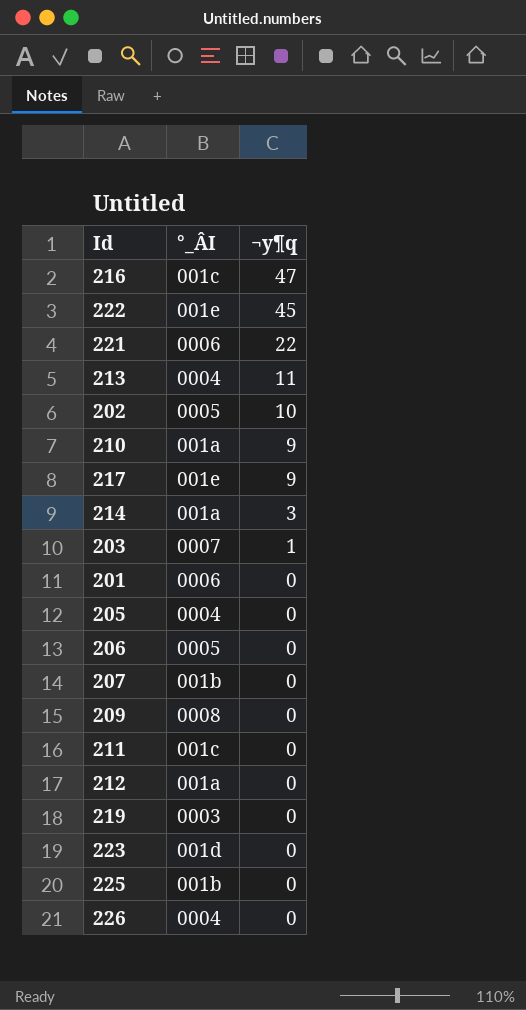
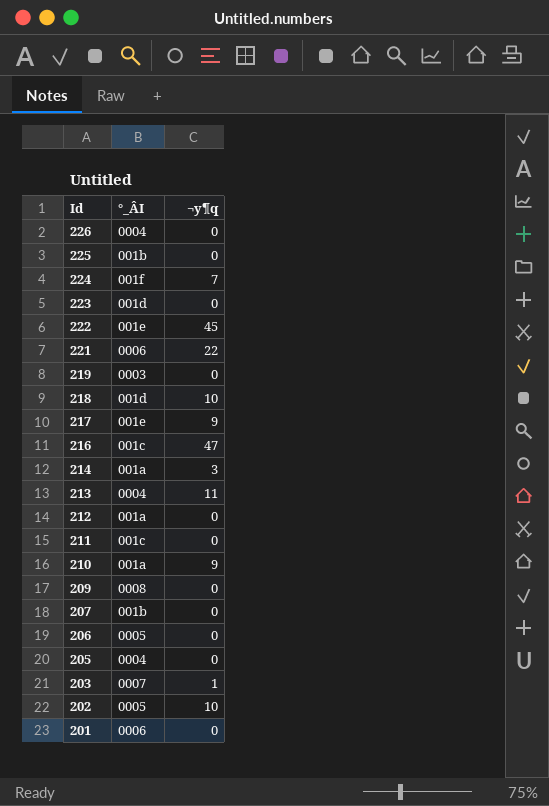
row order: ¬y¶q descending -> Id descending
row 224: none -> 001f | 7
row 218: none -> 001d | 10

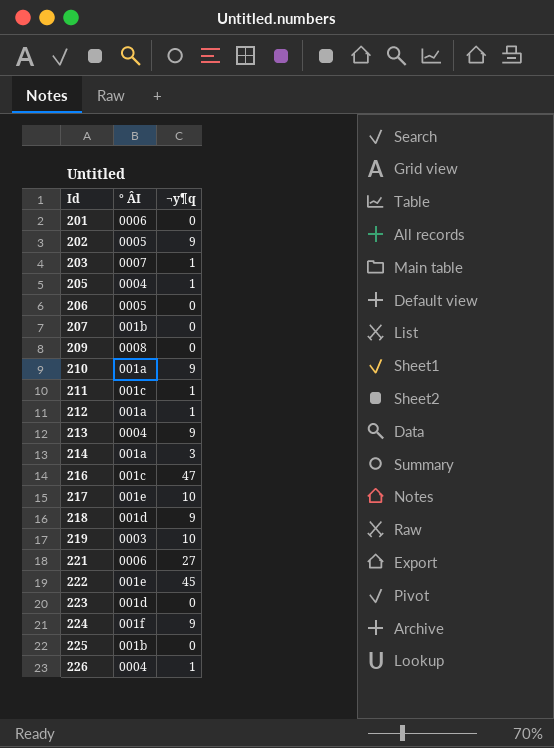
row order: Id descending -> Id ascending
column name: °_ÂI -> ° ÂI
202 | ¬y¶q: 10 -> 9
205 | ¬y¶q: 0 -> 1
211 | ¬y¶q: 0 -> 1
212 | ¬y¶q: 0 -> 1
213 | ¬y¶q: 11 -> 9
217 | ¬y¶q: 9 -> 10
218 | ¬y¶q: 10 -> 9
219 | ¬y¶q: 0 -> 10
221 | ¬y¶q: 22 -> 27
224 | ¬y¶q: 7 -> 9
226 | ¬y¶q: 0 -> 1

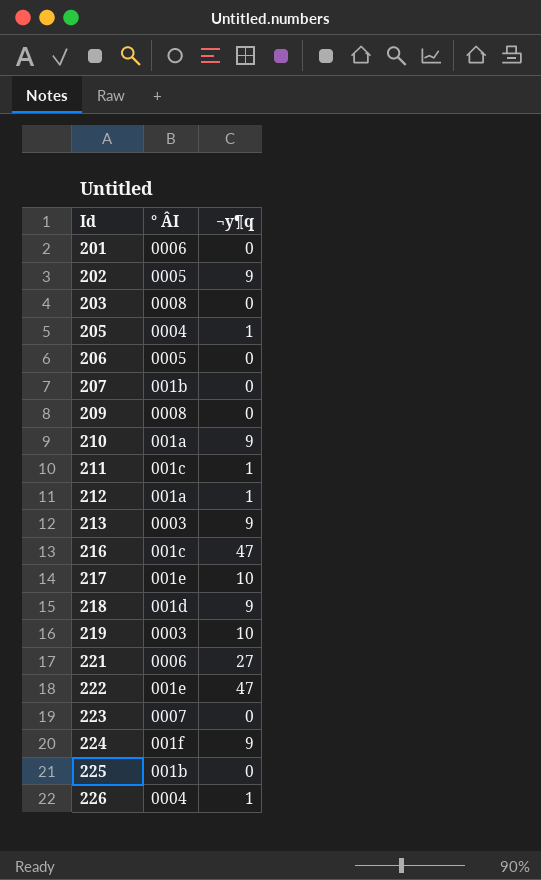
row 214: 001a | 3 -> none
203 | ° ÂI: 0007 -> 0008
203 | ¬y¶q: 1 -> 0
213 | ° ÂI: 0004 -> 0003
222 | ¬y¶q: 45 -> 47
223 | ° ÂI: 001d -> 0007

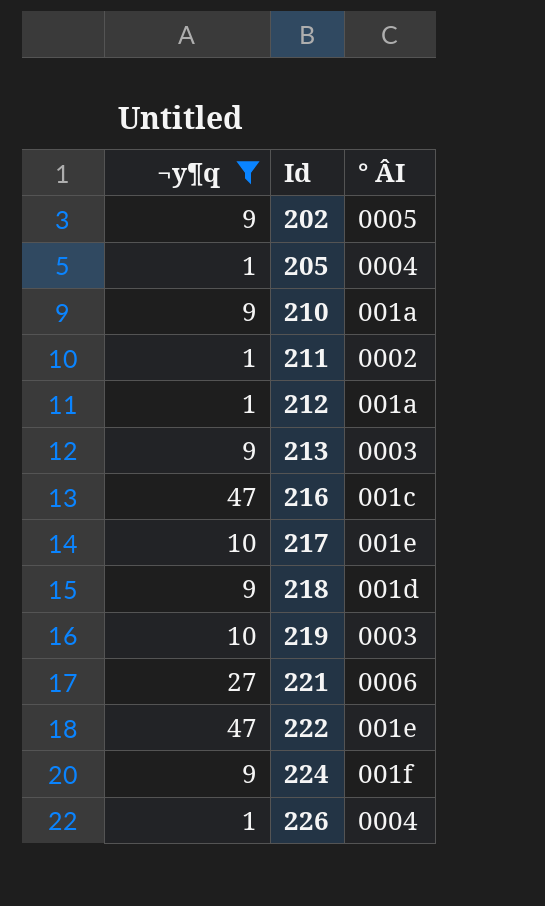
filter: none -> ¬y¶q != 0
column ¬y¶q | position: 3 -> 1
211 | ° ÂI: 001c -> 0002

